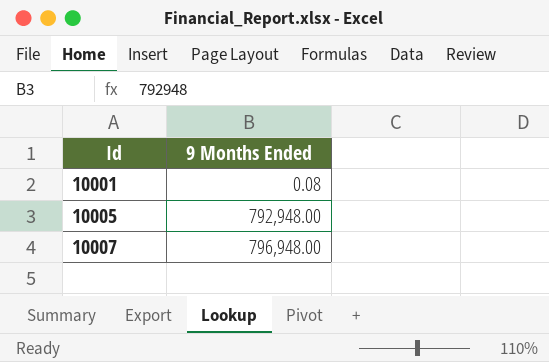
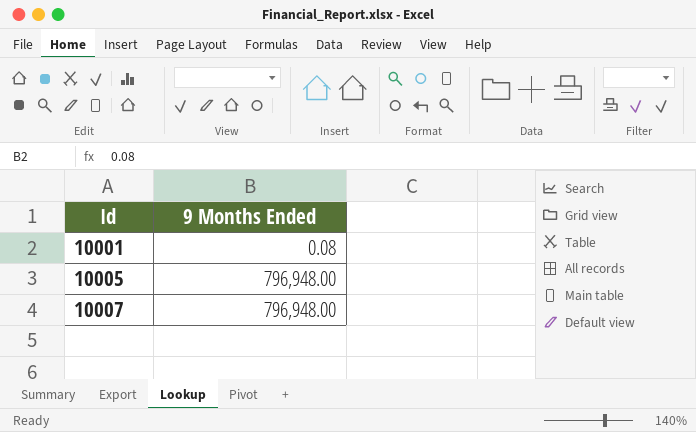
10005 | 9 Months Ended: 792,948.00 -> 796,948.00

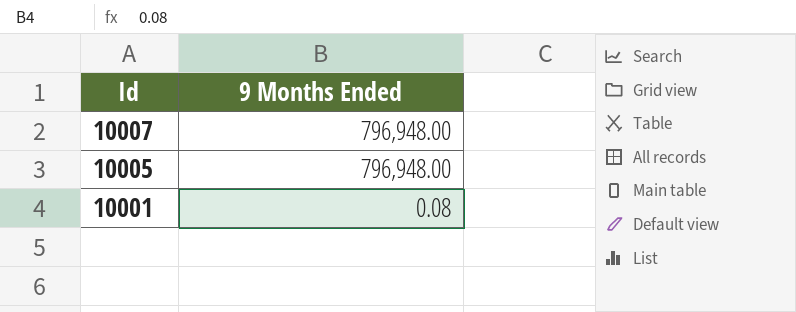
row order: Id ascending -> Id descending

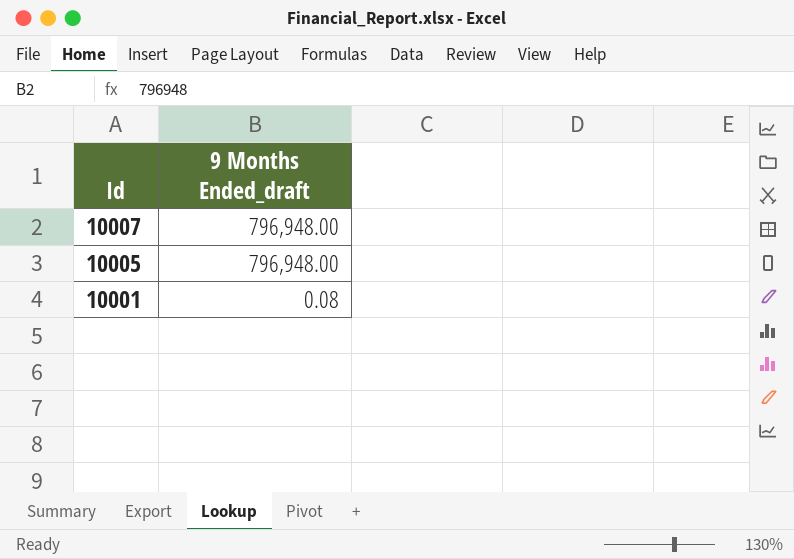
column name: 9 Months Ended -> 9 Months Ended_draft

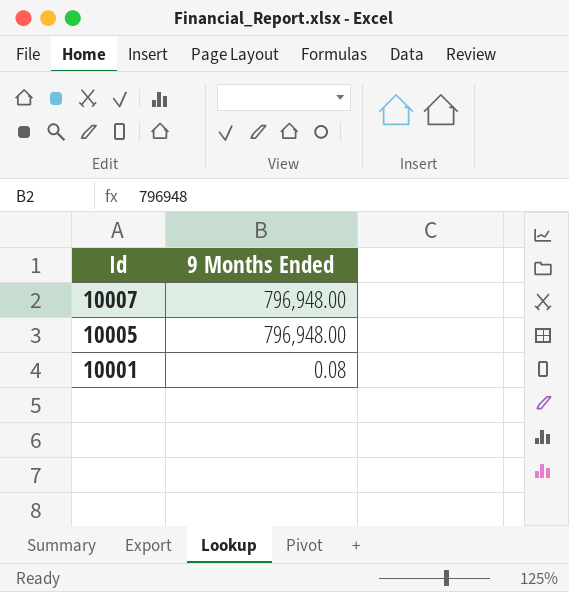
column name: 9 Months Ended_draft -> 9 Months Ended

